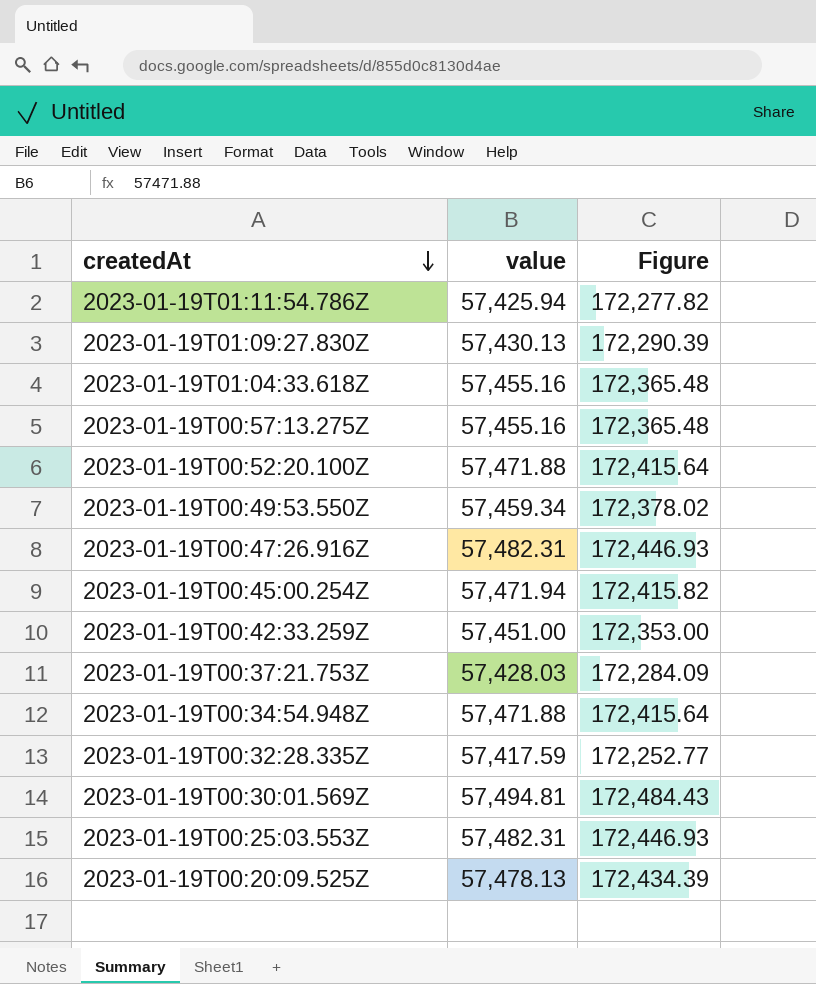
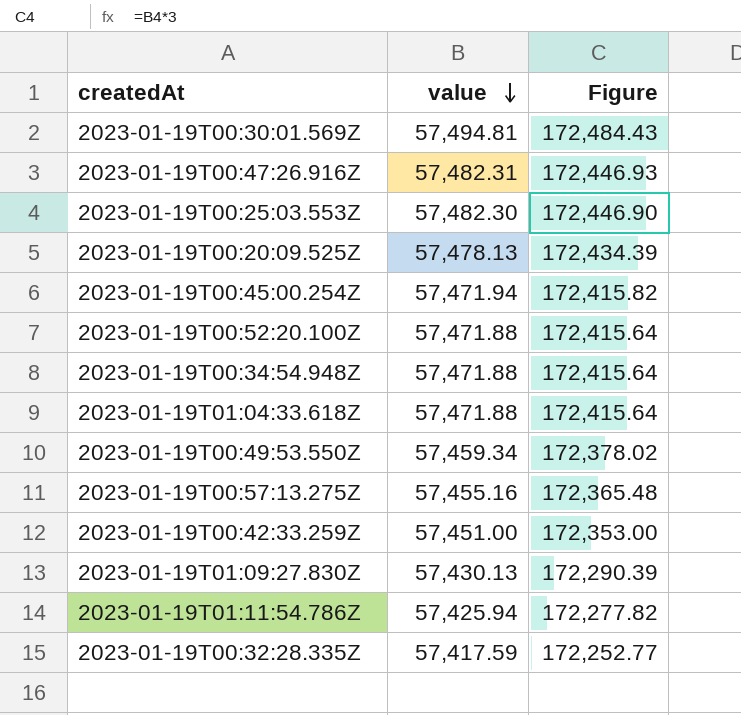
row order: createdAt descending -> value descending
row 2023-01-19T00:37:21.753Z: 57,428.03 | 172,284.09 -> none
2023-01-19T00:25:03.553Z | value: 57,482.31 -> 57,482.30
2023-01-19T00:25:03.553Z | Figure: 172,446.93 -> 172,446.90
2023-01-19T01:04:33.618Z | value: 57,455.16 -> 57,471.88
2023-01-19T01:04:33.618Z | Figure: 172,365.48 -> 172,415.64

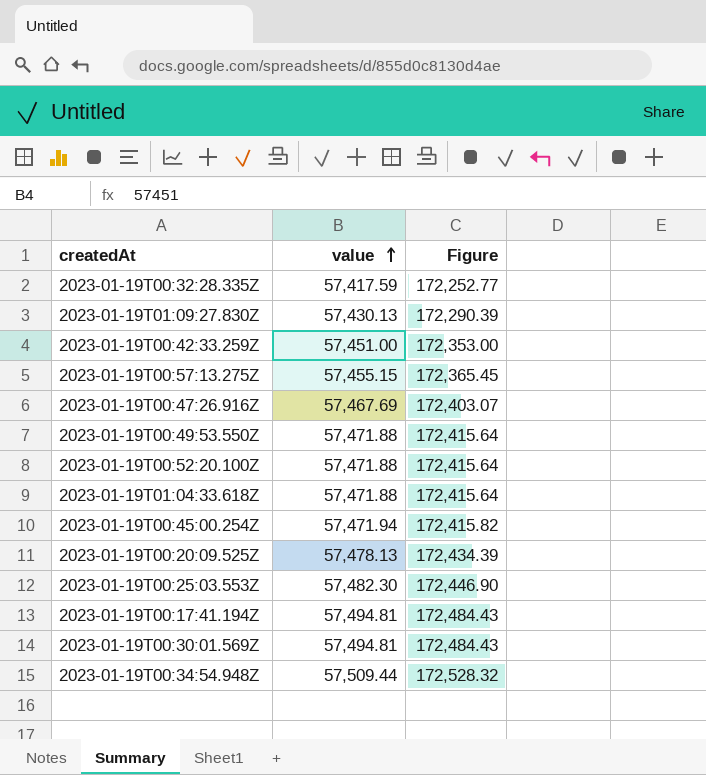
row order: value descending -> value ascending
row 2023-01-19T01:11:54.786Z: 57,425.94 | 172,277.82 -> none
2023-01-19T00:57:13.275Z | value: 57,455.16 -> 57,455.15
2023-01-19T00:57:13.275Z | Figure: 172,365.48 -> 172,365.45
2023-01-19T00:47:26.916Z | value: 57,482.31 -> 57,467.69
2023-01-19T00:47:26.916Z | Figure: 172,446.93 -> 172,403.07
2023-01-19T00:49:53.550Z | value: 57,459.34 -> 57,471.88
2023-01-19T00:49:53.550Z | Figure: 172,378.02 -> 172,415.64
row 2023-01-19T00:17:41.194Z: none -> 57,494.81 | 172,484.43
2023-01-19T00:34:54.948Z | value: 57,471.88 -> 57,509.44
2023-01-19T00:34:54.948Z | Figure: 172,415.64 -> 172,528.32

